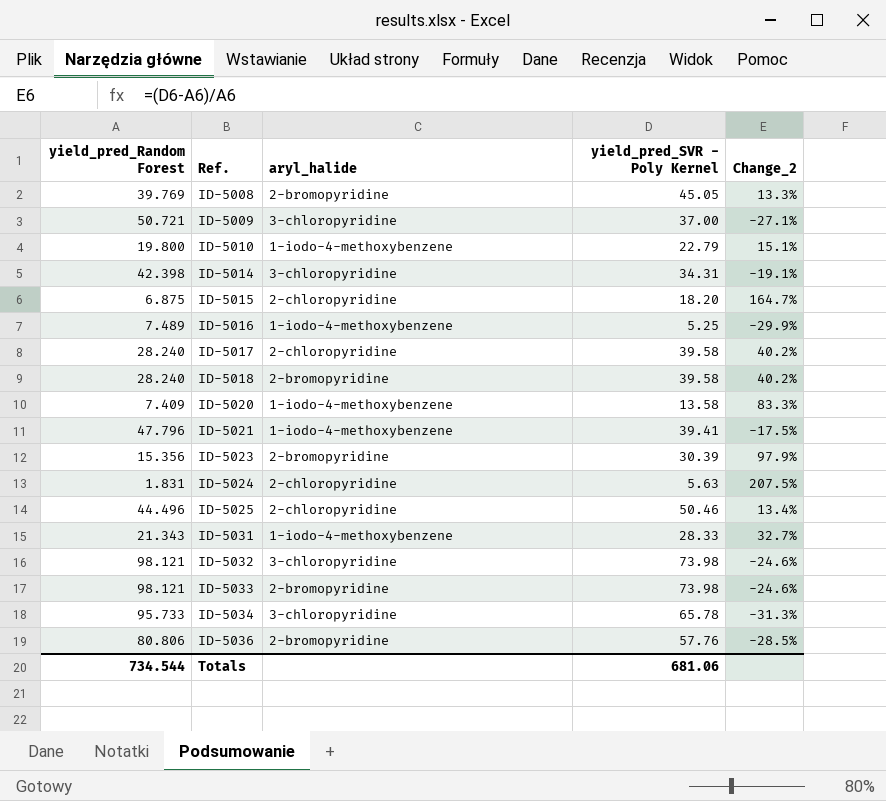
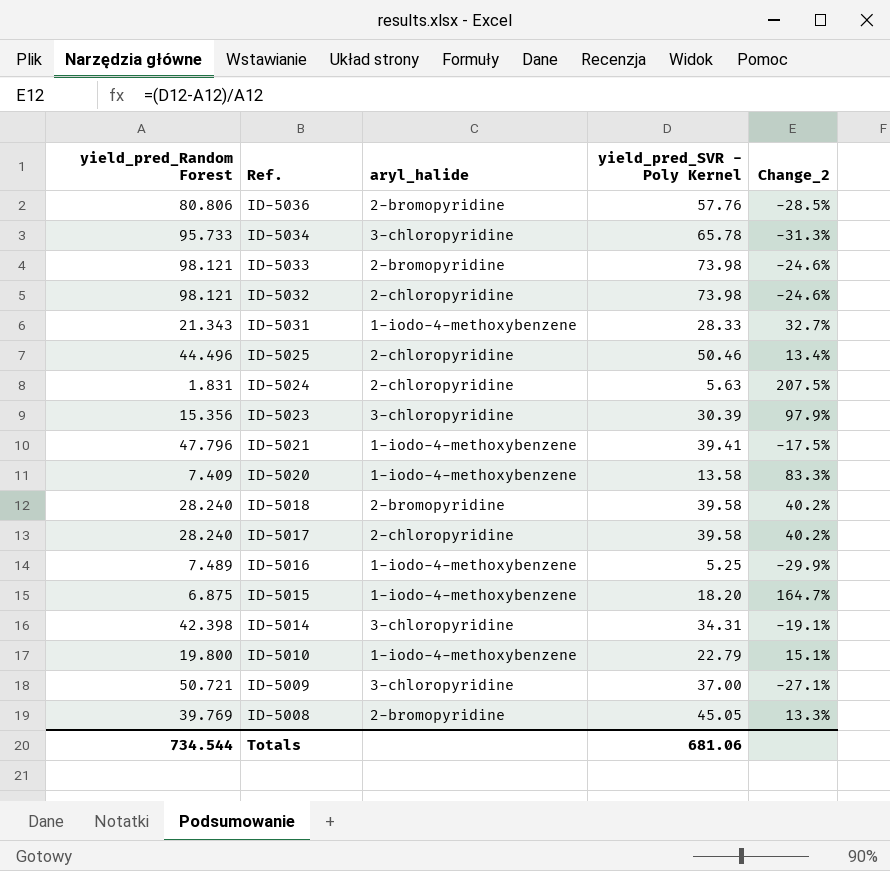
row order: Ref. ascending -> Ref. descending
ID-5032 | aryl_halide: 3-chloropyridine -> 2-chloropyridine
ID-5023 | aryl_halide: 2-bromopyridine -> 3-chloropyridine
ID-5015 | aryl_halide: 2-chloropyridine -> 1-iodo-4-methoxybenzene

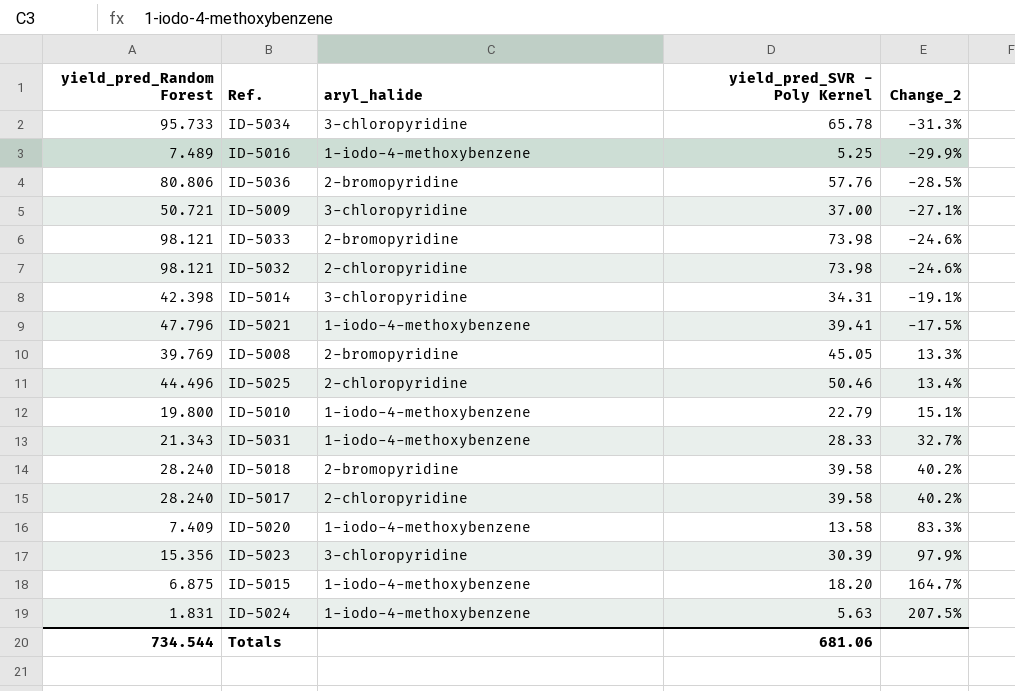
row order: Ref. descending -> Change_2 ascending
ID-5024 | aryl_halide: 2-chloropyridine -> 1-iodo-4-methoxybenzene

